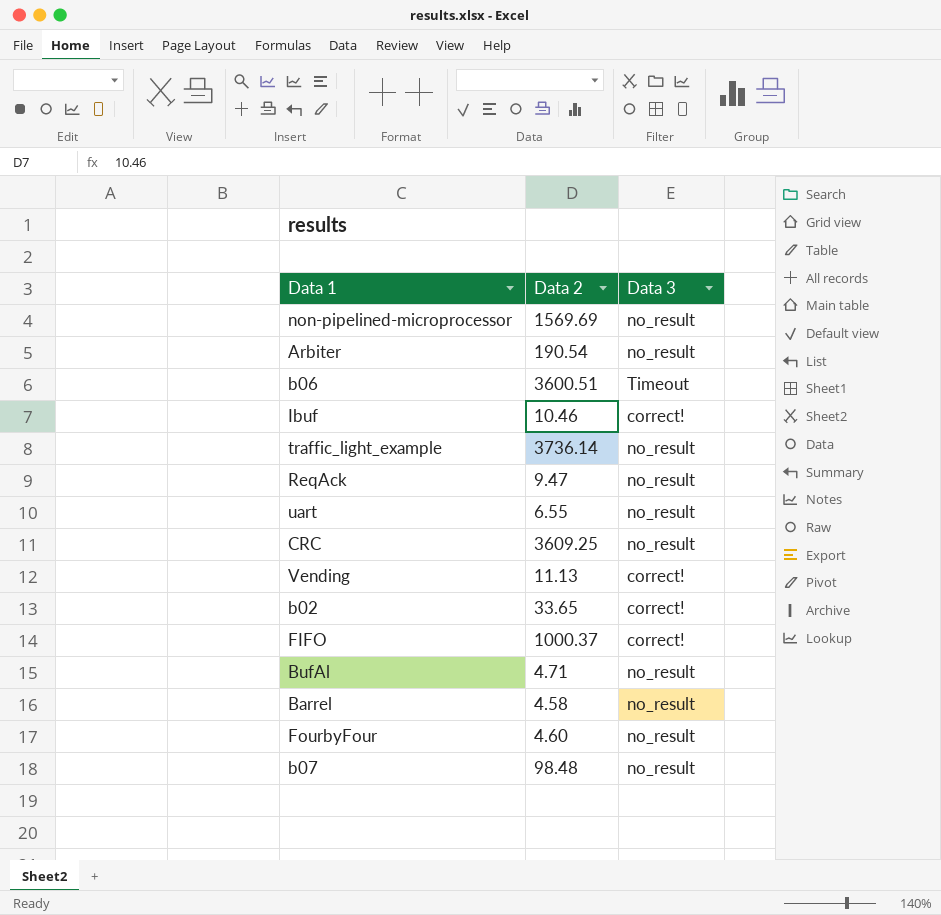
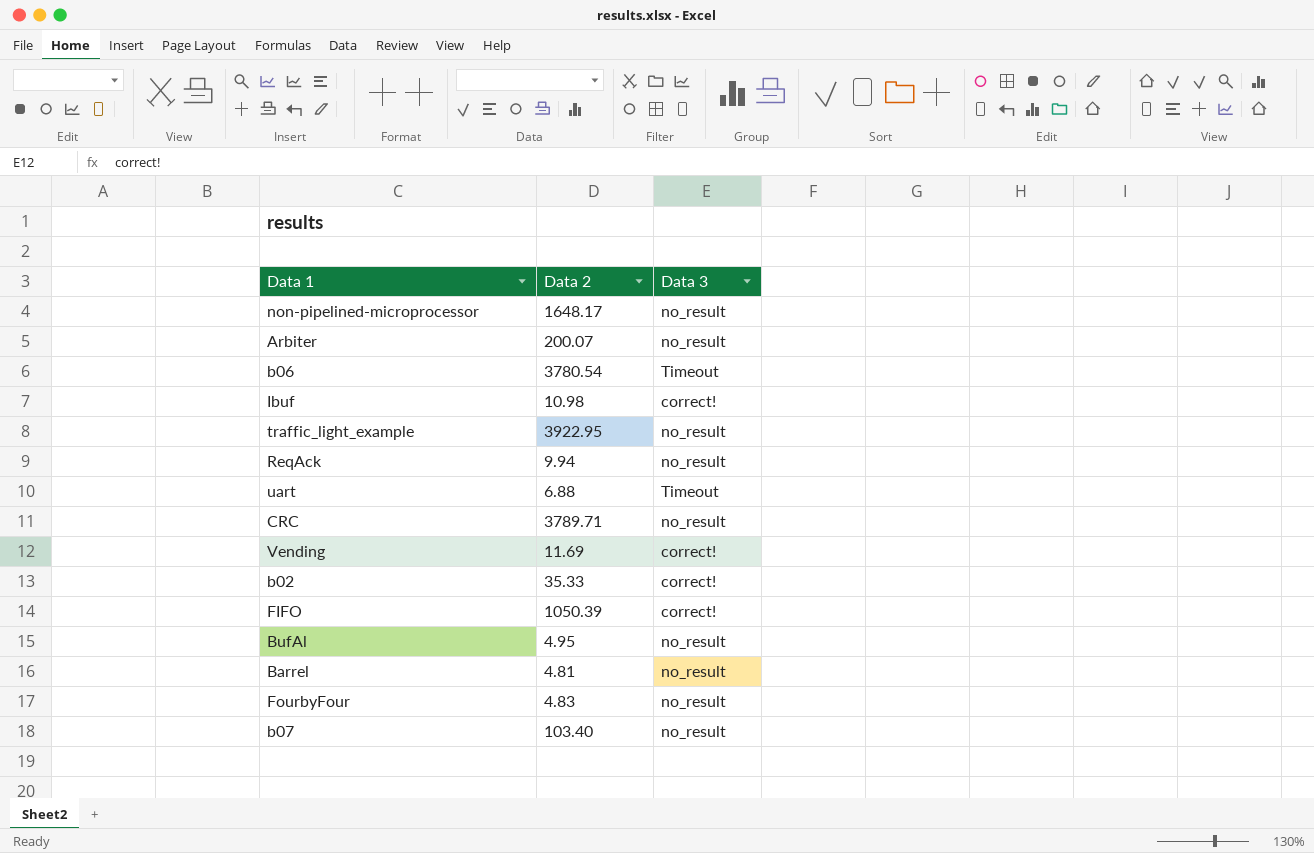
non-pipelined-microprocessor | Data 2: 1569.69 -> 1648.17
Arbiter | Data 2: 190.54 -> 200.07
b06 | Data 2: 3600.51 -> 3780.54
Ibuf | Data 2: 10.46 -> 10.98
traffic_light_example | Data 2: 3736.14 -> 3922.95
ReqAck | Data 2: 9.47 -> 9.94
uart | Data 2: 6.55 -> 6.88
uart | Data 3: no_result -> Timeout
CRC | Data 2: 3609.25 -> 3789.71
Vending | Data 2: 11.13 -> 11.69
b02 | Data 2: 33.65 -> 35.33
FIFO | Data 2: 1000.37 -> 1050.39
BufAl | Data 2: 4.71 -> 4.95
Barrel | Data 2: 4.58 -> 4.81
FourbyFour | Data 2: 4.60 -> 4.83
b07 | Data 2: 98.48 -> 103.40

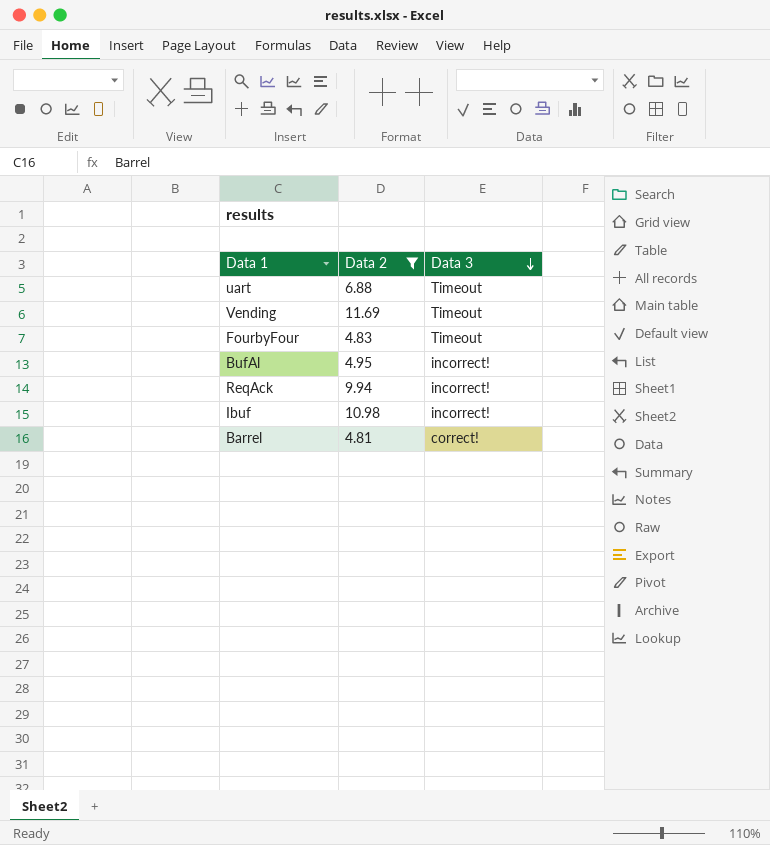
filter: none -> Data 2 <= 11.69
row order: none -> Data 3 descending
Vending | Data 3: correct! -> Timeout
FourbyFour | Data 3: no_result -> Timeout
BufAl | Data 3: no_result -> incorrect!
ReqAck | Data 3: no_result -> incorrect!
Ibuf | Data 3: correct! -> incorrect!
Barrel | Data 3: no_result -> correct!

